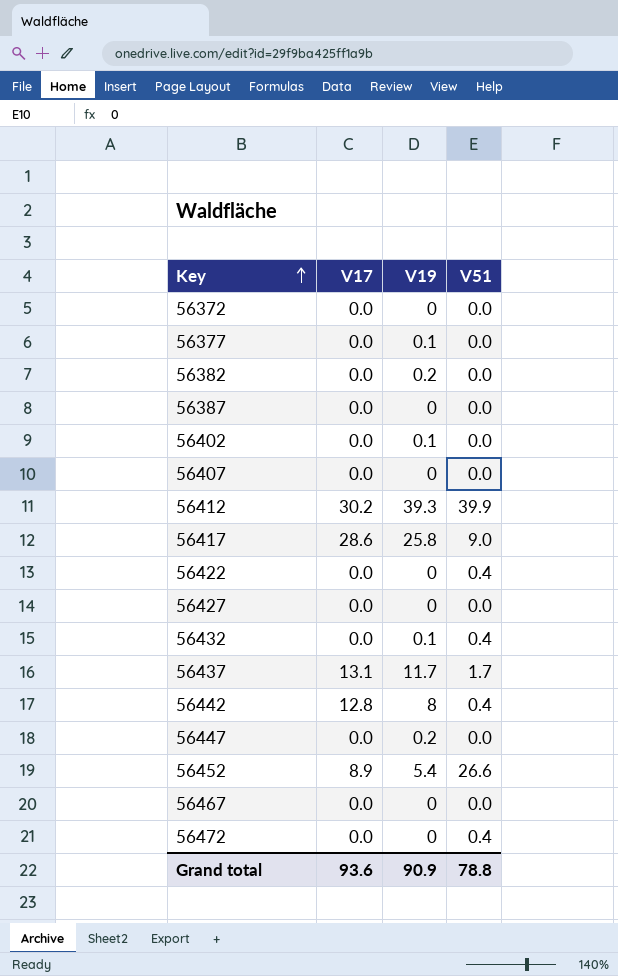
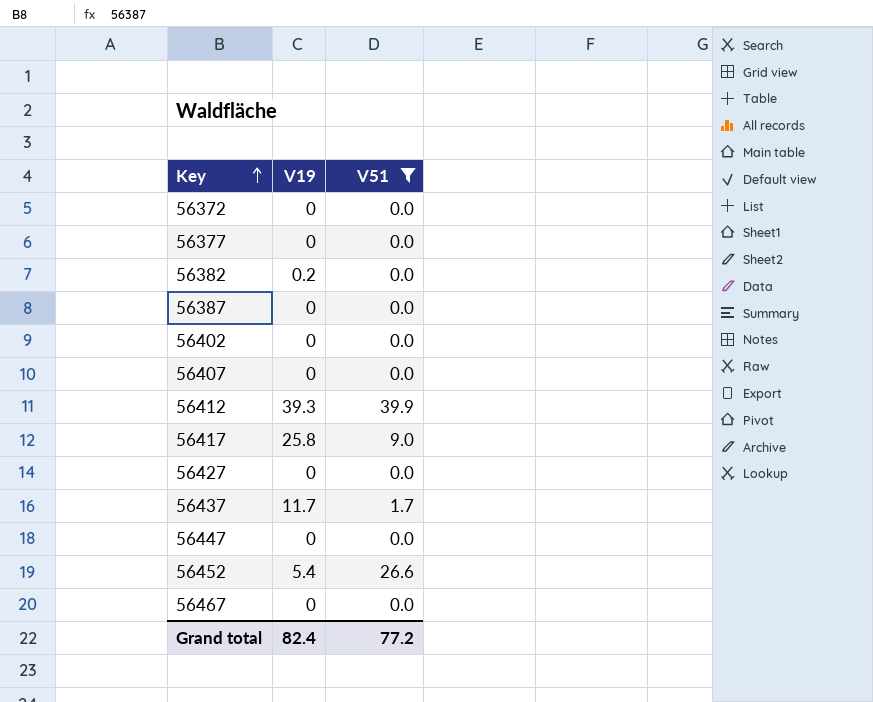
filter: none -> V51 != 0.4
column V17 | position: 2 -> none
56377 | V19: 0.1 -> 0
56402 | V19: 0.1 -> 0
56447 | V19: 0.2 -> 0
Grand total | V19: 90.9 -> 82.4
Grand total | V51: 78.8 -> 77.2

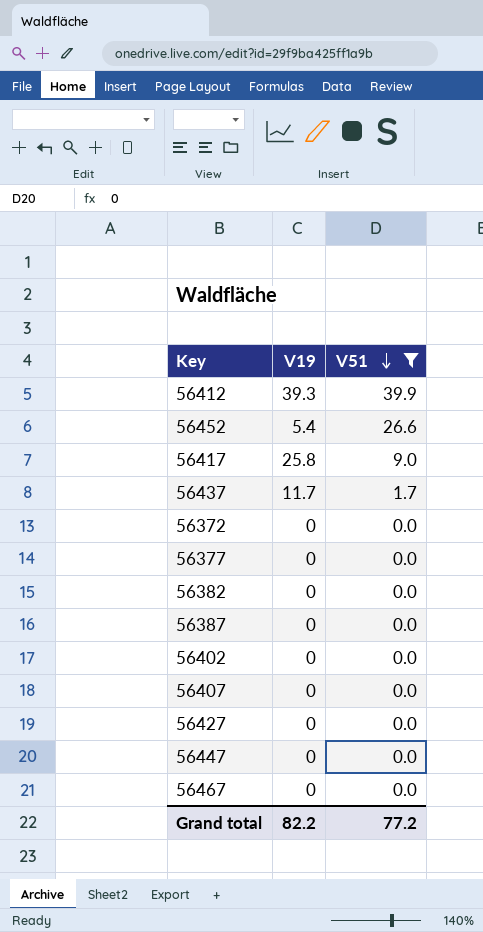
row order: Key ascending -> V51 descending
56382 | V19: 0.2 -> 0
Grand total | V19: 82.4 -> 82.2

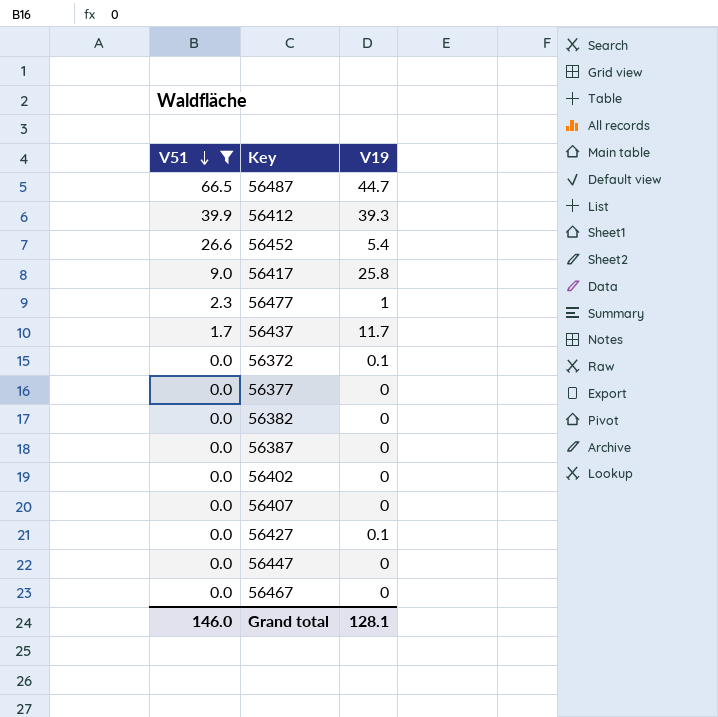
column V51 | position: 3 -> 1
row 56487: none -> 66.5 | 44.7
row 56477: none -> 2.3 | 1
56372 | V19: 0 -> 0.1
56427 | V19: 0 -> 0.1
Grand total | V51: 77.2 -> 146.0
Grand total | V19: 82.2 -> 128.1

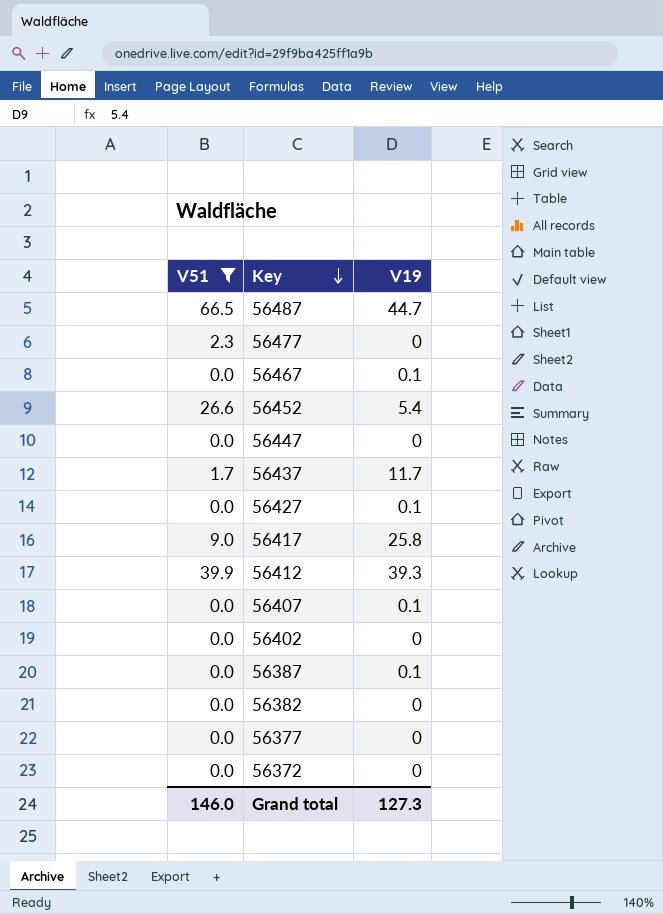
row order: V51 descending -> Key descending
56477 | V19: 1 -> 0
56467 | V19: 0 -> 0.1
56407 | V19: 0 -> 0.1
56387 | V19: 0 -> 0.1
56372 | V19: 0.1 -> 0
Grand total | V19: 128.1 -> 127.3

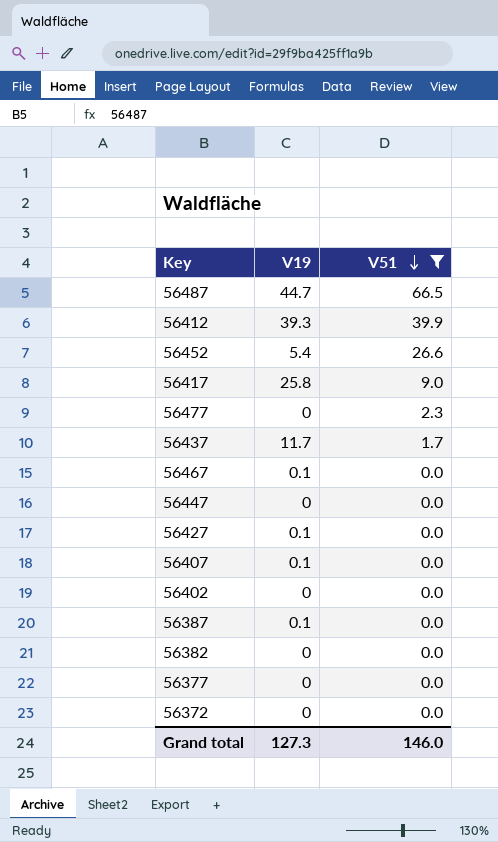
row order: Key descending -> V51 descending
column V51 | position: 1 -> 3

